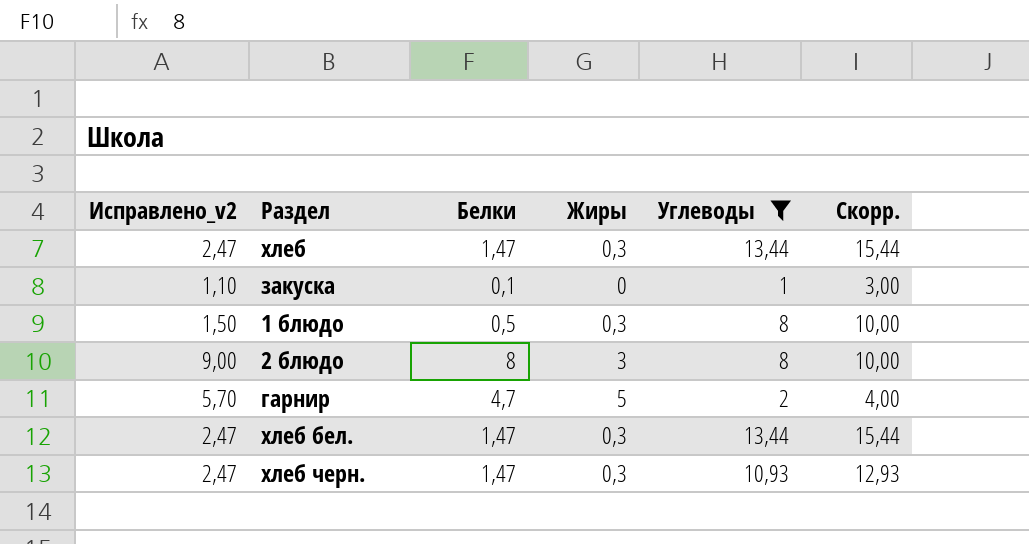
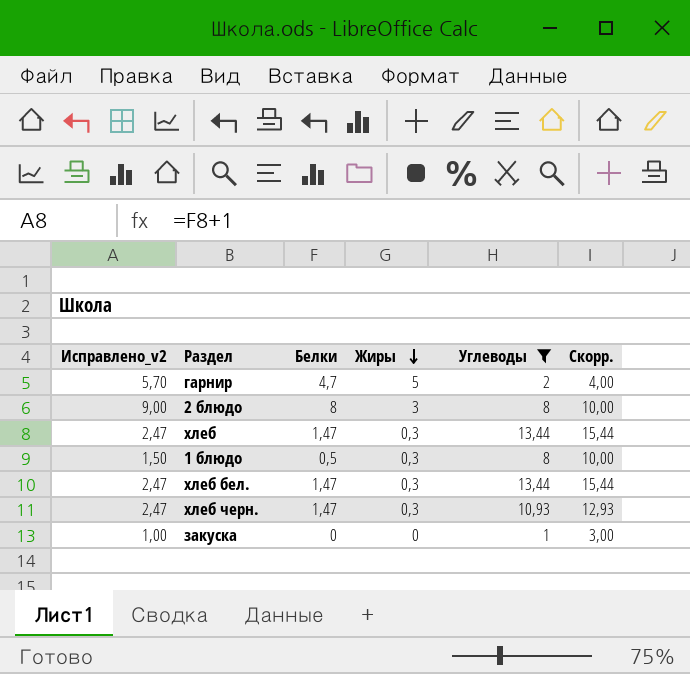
row order: none -> Жиры descending
закуска | Исправлено_v2: 1,10 -> 1,00
закуска | Белки: 0,1 -> 0

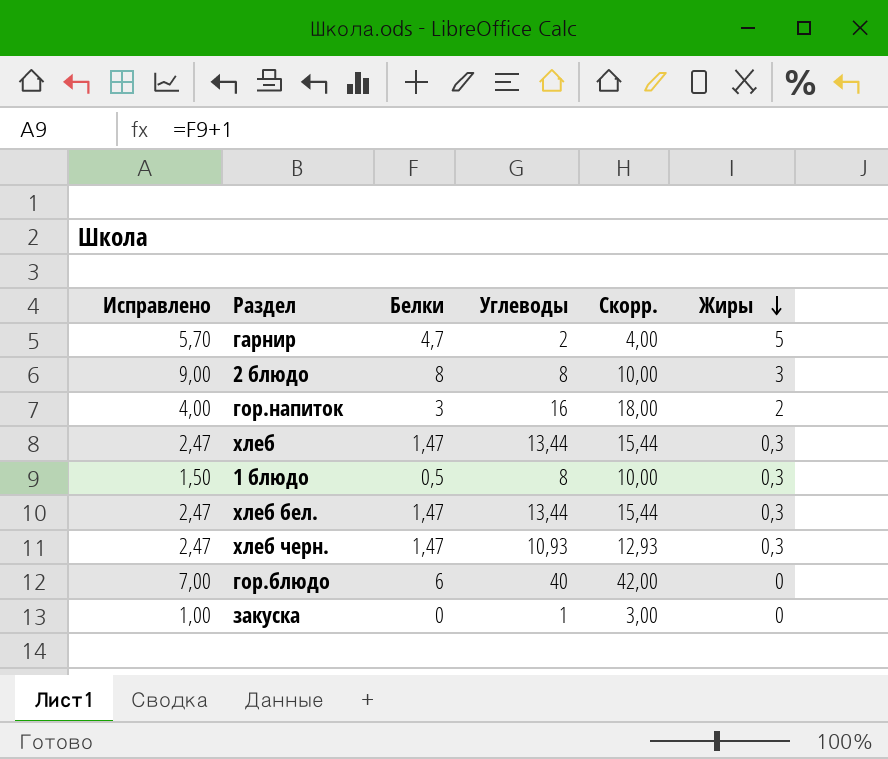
filter: Углеводы <= 13,44 -> none
column name: Исправлено_v2 -> Исправлено
column Жиры | position: 4 -> 6

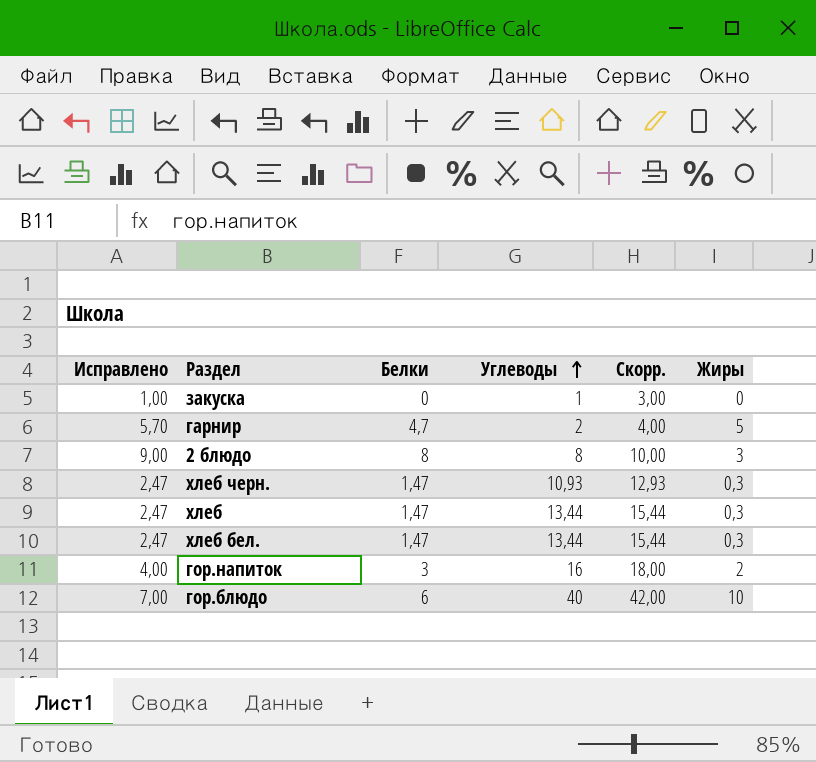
row order: Жиры descending -> Углеводы ascending
row 1 блюдо: 1,50 | 0,5 | 8 | 10,00 | 0,3 -> none
гор.блюдо | Жиры: 0 -> 10

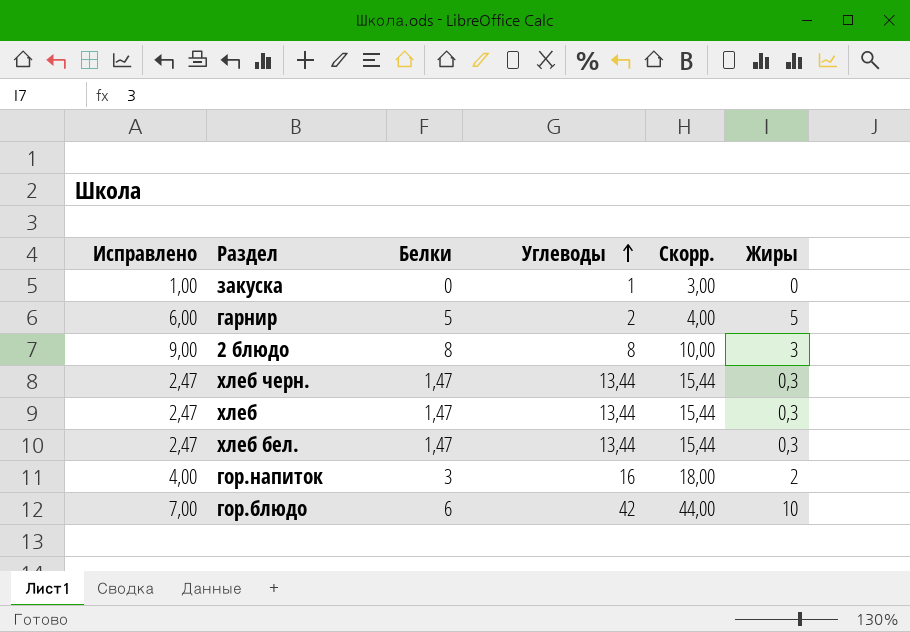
гарнир | Исправлено: 5,70 -> 6,00
гарнир | Белки: 4,7 -> 5
хлеб черн. | Углеводы: 10,93 -> 13,44
хлеб черн. | Скорр.: 12,93 -> 15,44
гор.блюдо | Углеводы: 40 -> 42
гор.блюдо | Скорр.: 42,00 -> 44,00

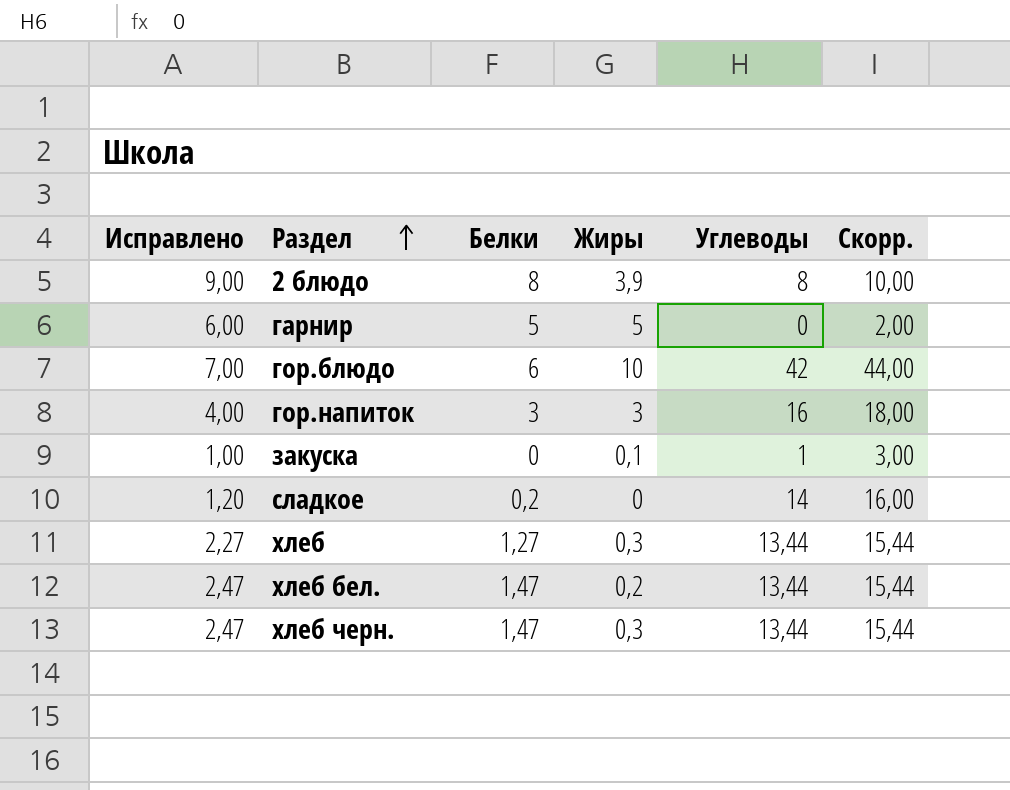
row order: Углеводы ascending -> Раздел ascending
column Жиры | position: 6 -> 4
2 блюдо | Жиры: 3 -> 3,9
гарнир | Углеводы: 2 -> 0
гарнир | Скорр.: 4,00 -> 2,00
гор.напиток | Жиры: 2 -> 3
закуска | Жиры: 0 -> 0,1
row сладкое: none -> 1,20 | 0,2 | 0 | 14 | 16,00
хлеб | Исправлено: 2,47 -> 2,27
хлеб | Белки: 1,47 -> 1,27
хлеб бел. | Жиры: 0,3 -> 0,2

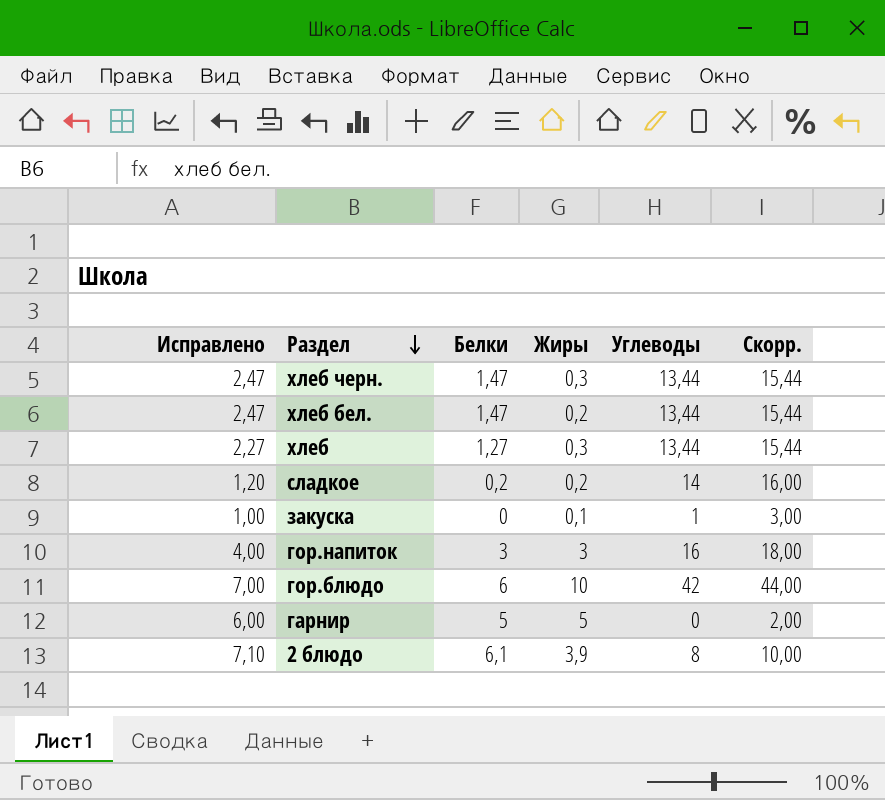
row order: Раздел ascending -> Раздел descending
сладкое | Жиры: 0 -> 0,2
2 блюдо | Исправлено: 9,00 -> 7,10
2 блюдо | Белки: 8 -> 6,1

